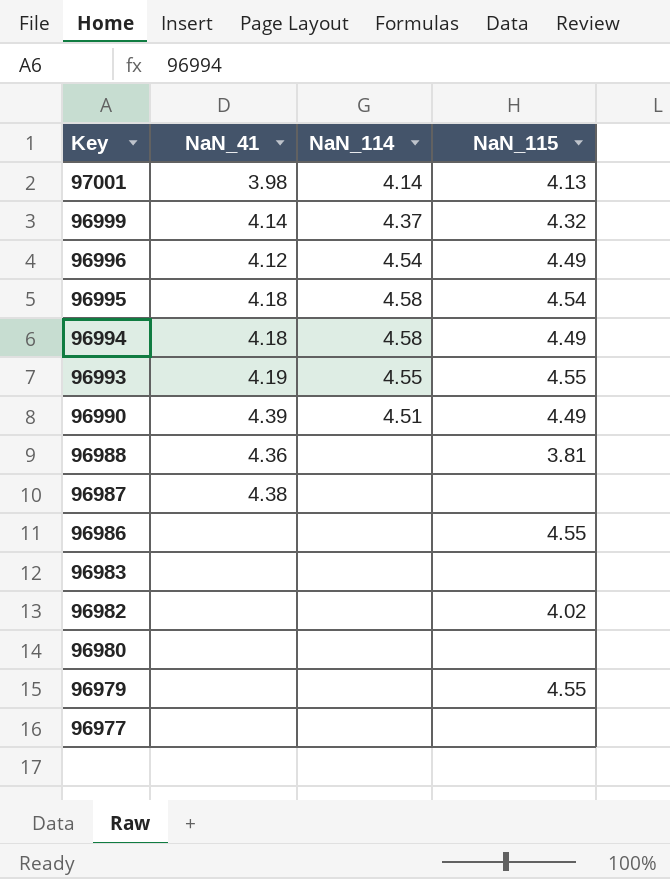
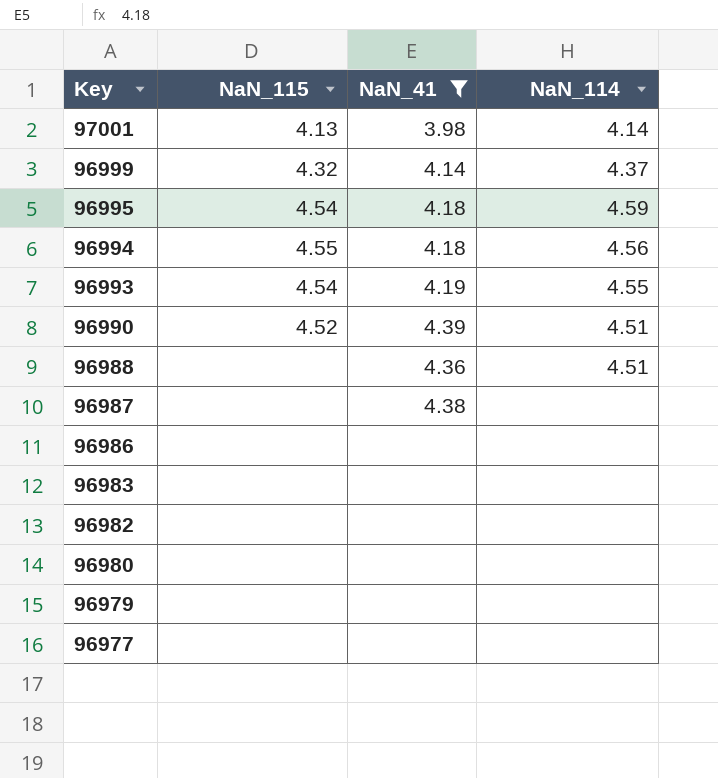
filter: none -> NaN_41 != 4.12
column NaN_115 | position: 4 -> 2
96995 | NaN_114: 4.58 -> 4.59
96994 | NaN_115: 4.49 -> 4.55
96994 | NaN_114: 4.58 -> 4.56
96993 | NaN_115: 4.55 -> 4.54
96990 | NaN_115: 4.49 -> 4.52
96988 | NaN_115: 3.81 -> none
96988 | NaN_114: none -> 4.51
96986 | NaN_115: 4.55 -> none
96982 | NaN_115: 4.02 -> none
96979 | NaN_115: 4.55 -> none

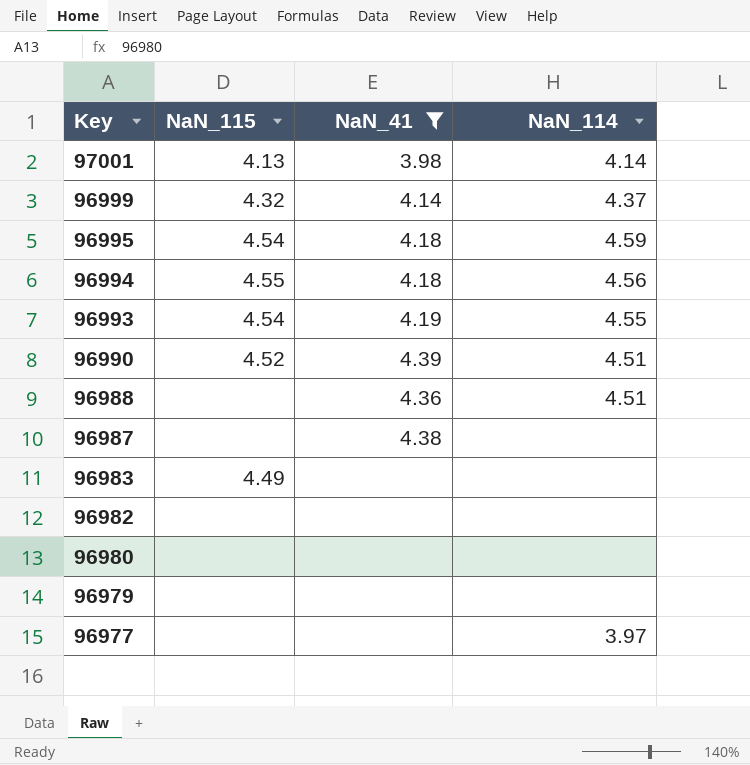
row 96986: none | none | none -> none
96983 | NaN_115: none -> 4.49
96977 | NaN_114: none -> 3.97

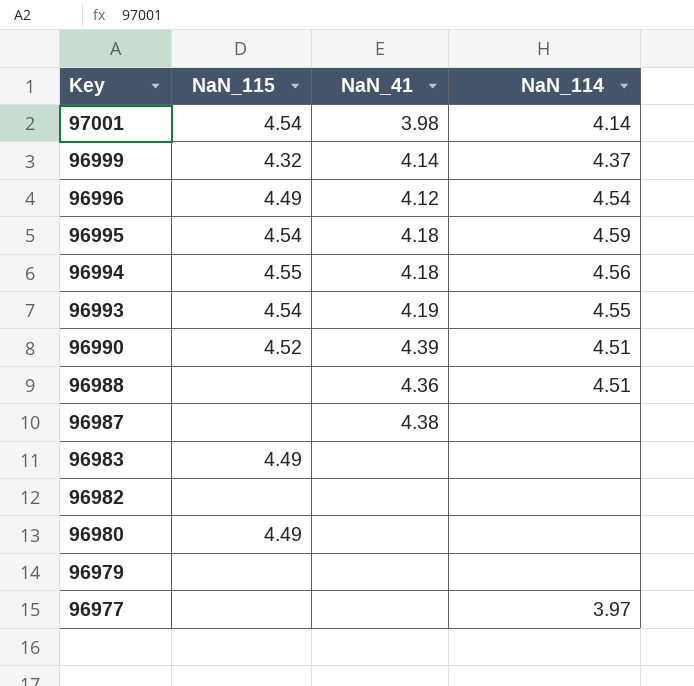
filter: NaN_41 != 4.12 -> none
97001 | NaN_115: 4.13 -> 4.54
96980 | NaN_115: none -> 4.49

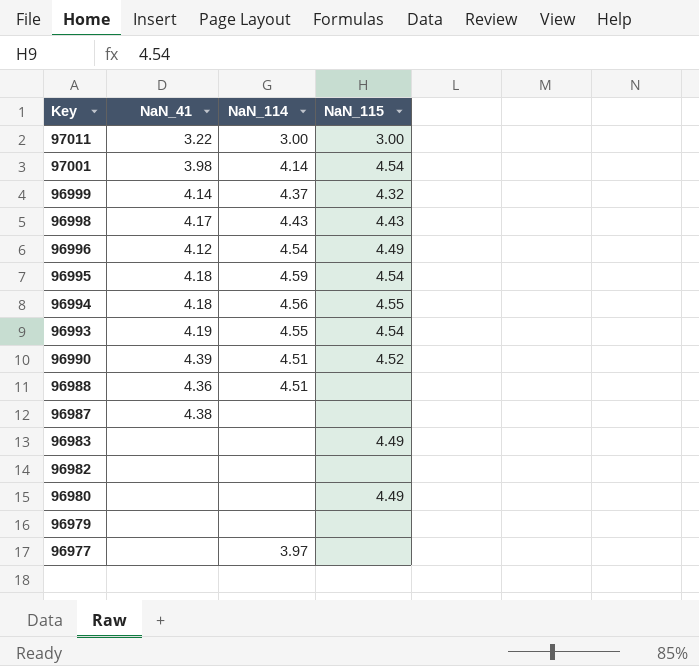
column NaN_115 | position: 2 -> 4
row 97011: none -> 3.22 | 3.00 | 3.00
row 96998: none -> 4.17 | 4.43 | 4.43

